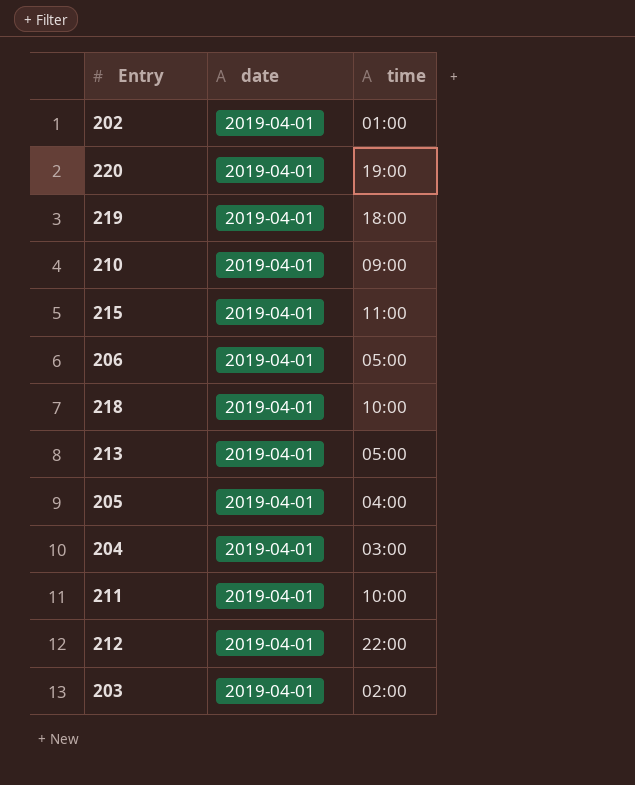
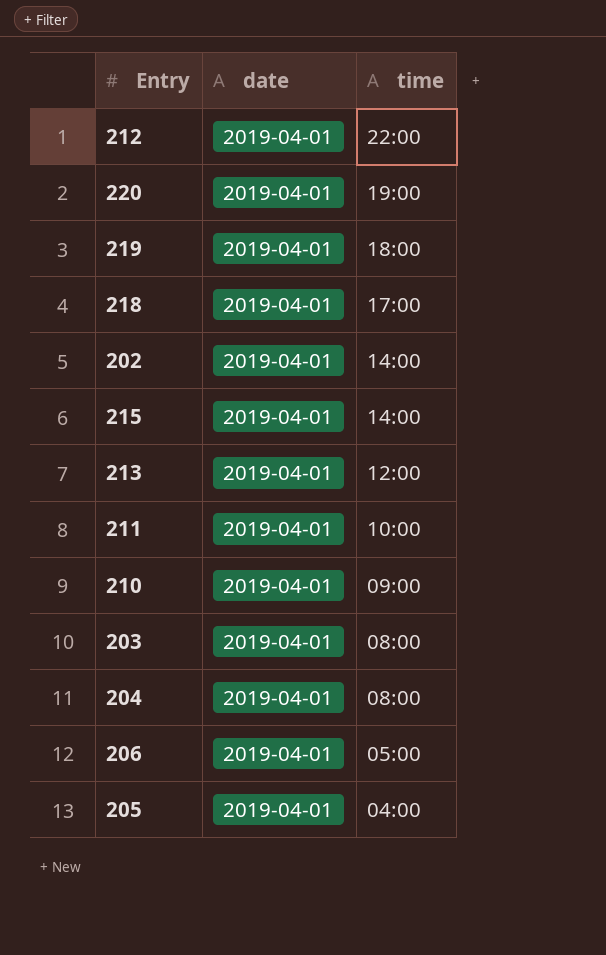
row order: none -> time descending
218 | time: 10:00 -> 17:00
202 | time: 01:00 -> 14:00
215 | time: 11:00 -> 14:00
213 | time: 05:00 -> 12:00
203 | time: 02:00 -> 08:00
204 | time: 03:00 -> 08:00

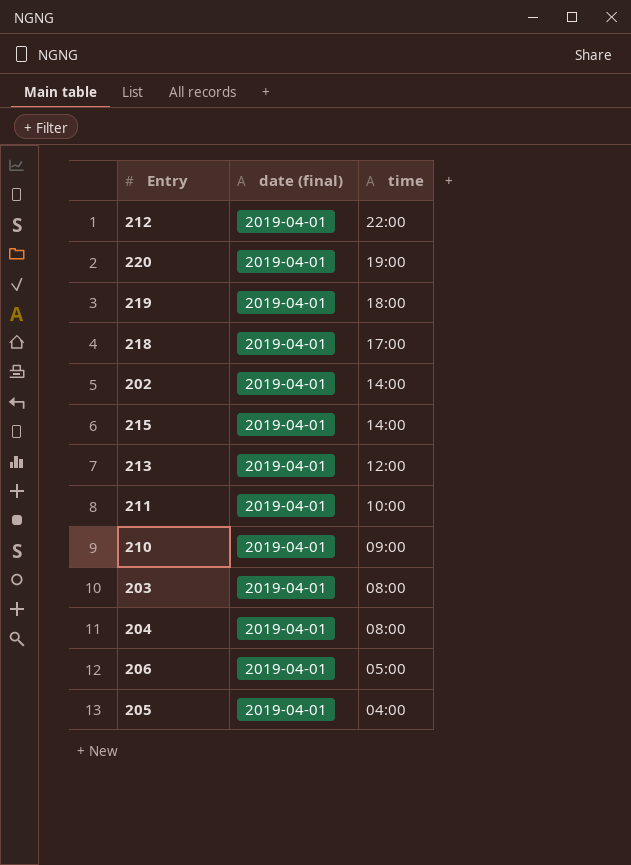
column name: date -> date (final)

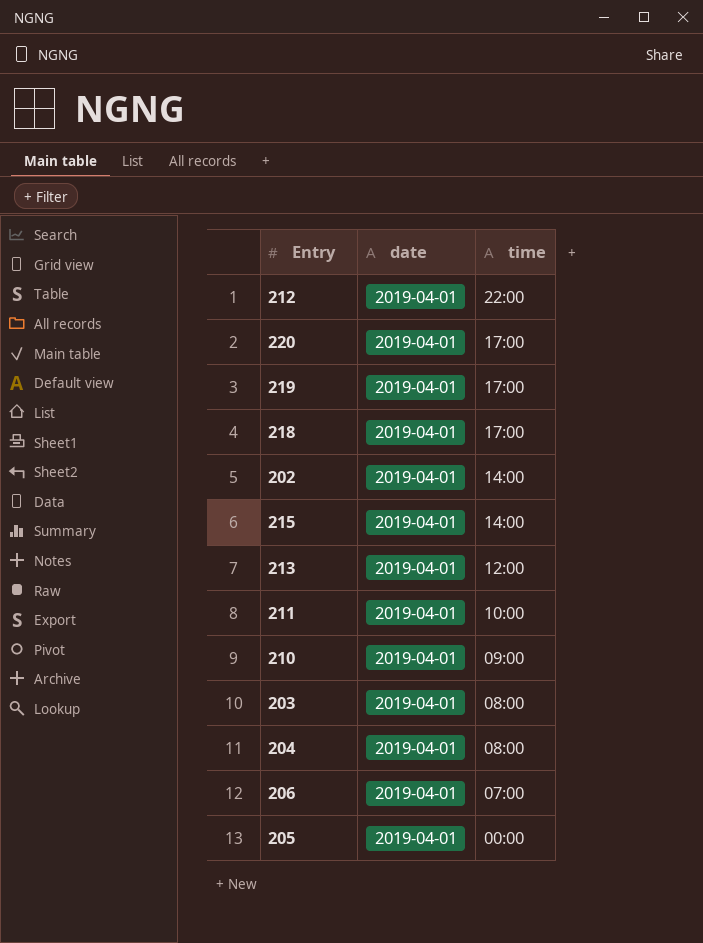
column name: date (final) -> date
220 | time: 19:00 -> 17:00
219 | time: 18:00 -> 17:00
206 | time: 05:00 -> 07:00
205 | time: 04:00 -> 00:00

